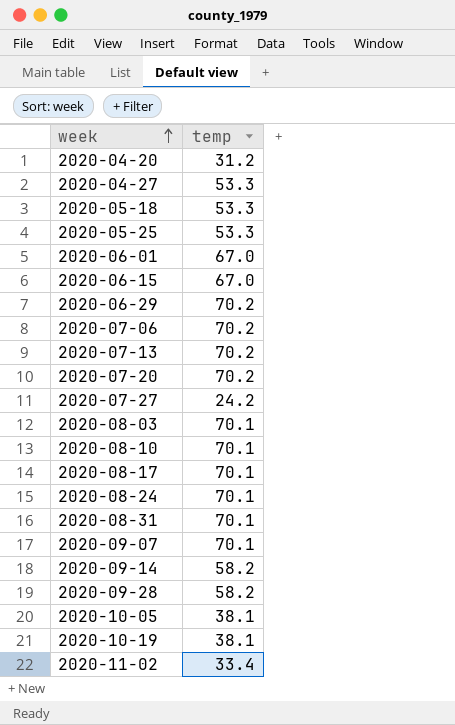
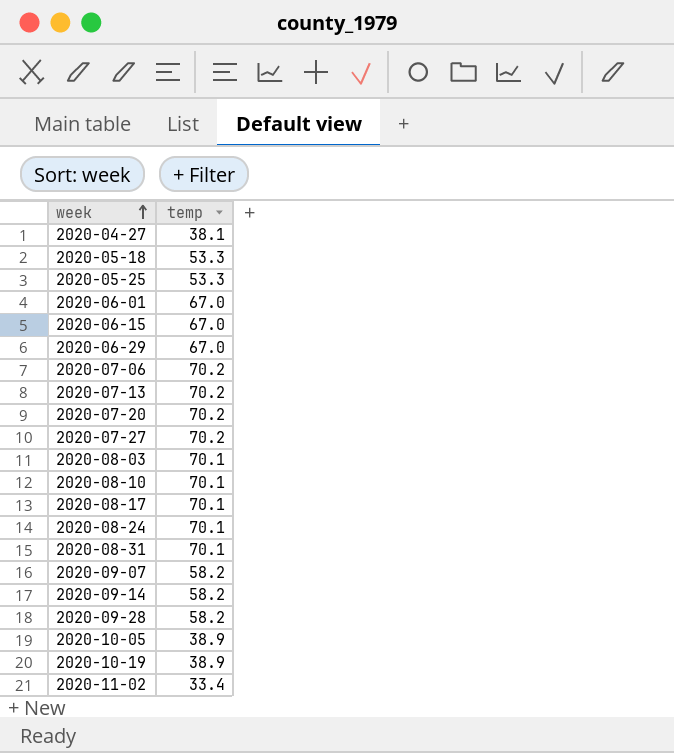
row 2020-04-20: 31.2 -> none
2020-04-27 | temp: 53.3 -> 38.1
2020-06-29 | temp: 70.2 -> 67.0
2020-07-27 | temp: 24.2 -> 70.2
2020-09-07 | temp: 70.1 -> 58.2
2020-10-05 | temp: 38.1 -> 38.9
2020-10-19 | temp: 38.1 -> 38.9

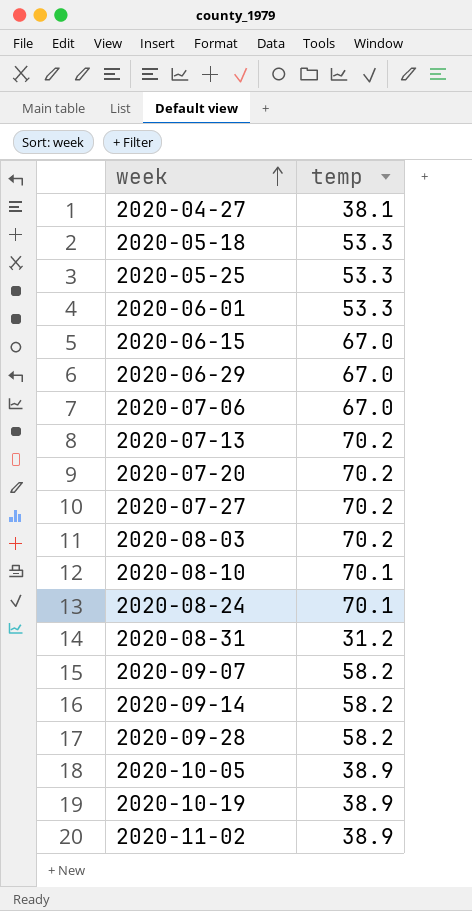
row 2020-08-17: 70.1 -> none
2020-06-01 | temp: 67.0 -> 53.3
2020-07-06 | temp: 70.2 -> 67.0
2020-08-03 | temp: 70.1 -> 70.2
2020-08-31 | temp: 70.1 -> 31.2
2020-11-02 | temp: 33.4 -> 38.9

